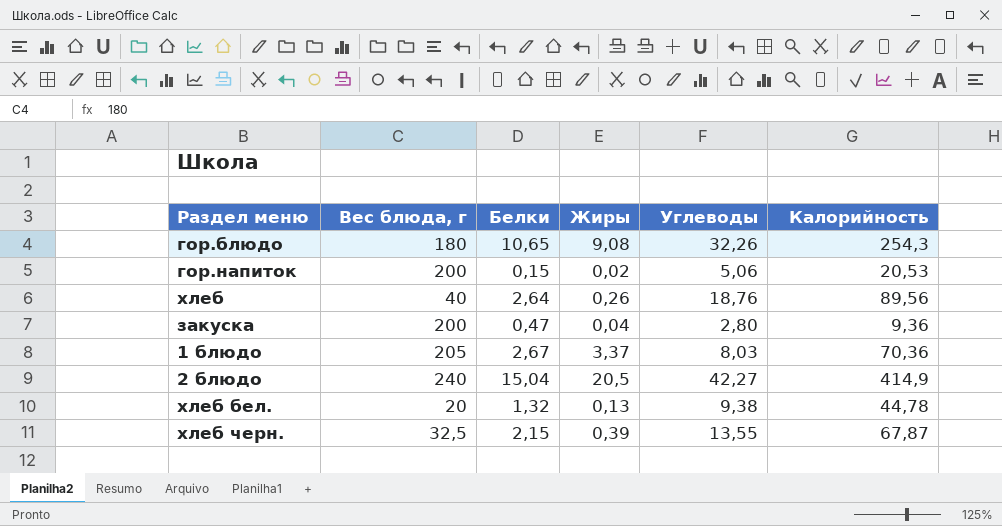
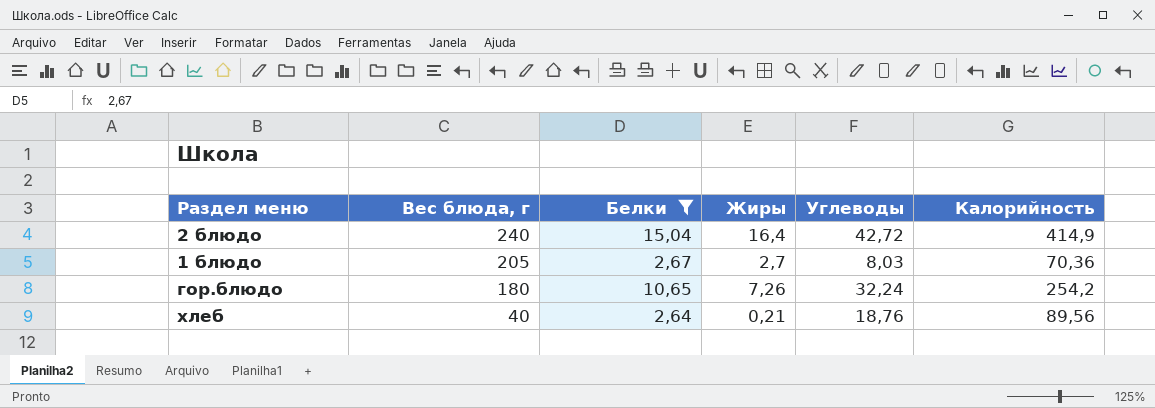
filter: none -> Белки >= 2,64
row order: none -> Вес блюда, г descending
2 блюдо | Жиры: 20,5 -> 16,4
2 блюдо | Углеводы: 42,27 -> 42,72
1 блюдо | Жиры: 3,37 -> 2,7
гор.блюдо | Жиры: 9,08 -> 7,26
гор.блюдо | Углеводы: 32,26 -> 32,24
гор.блюдо | Калорийность: 254,3 -> 254,2
хлеб | Жиры: 0,26 -> 0,21

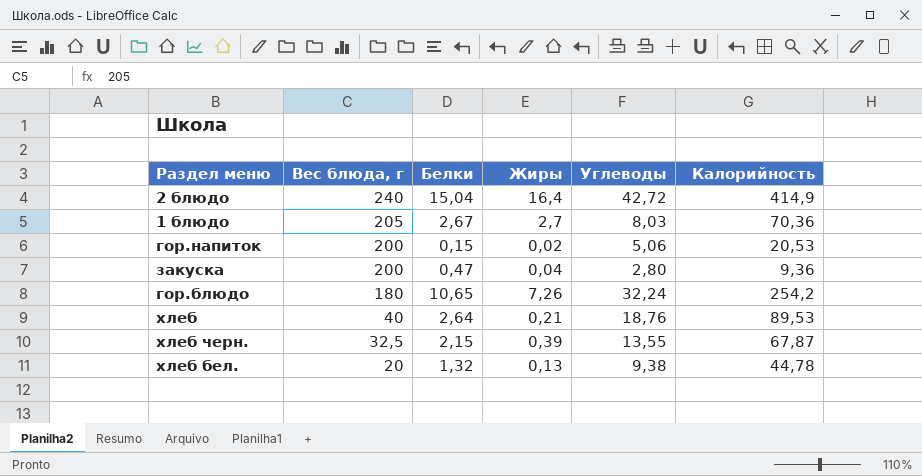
filter: Белки >= 2,64 -> none
хлеб | Калорийность: 89,56 -> 89,53

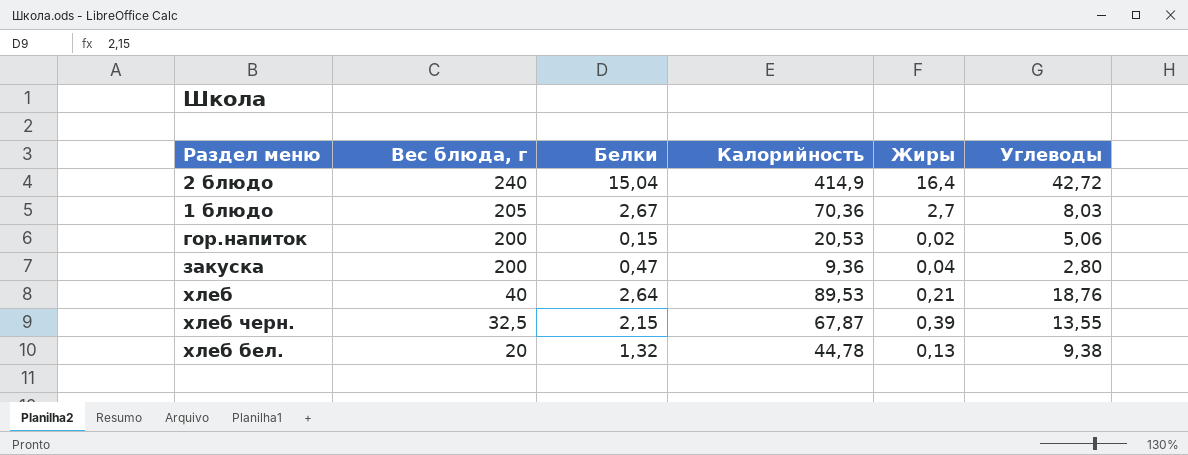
column Калорийность | position: 6 -> 4
row гор.блюдо: 180 | 10,65 | 7,26 | 32,24 | 254,2 -> none

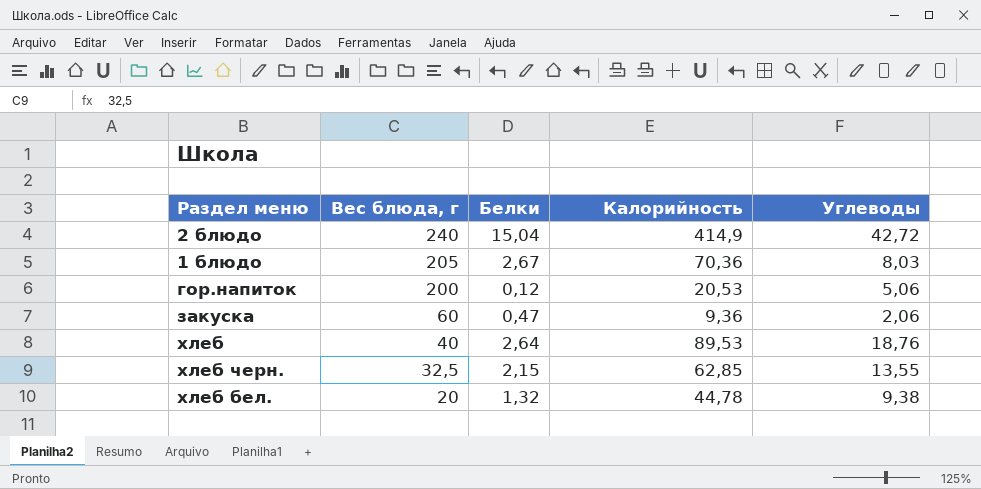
column Жиры | position: 5 -> none
гор.напиток | Белки: 0,15 -> 0,12
закуска | Вес блюда, г: 200 -> 60
закуска | Углеводы: 2,80 -> 2,06
хлеб черн. | Калорийность: 67,87 -> 62,85

